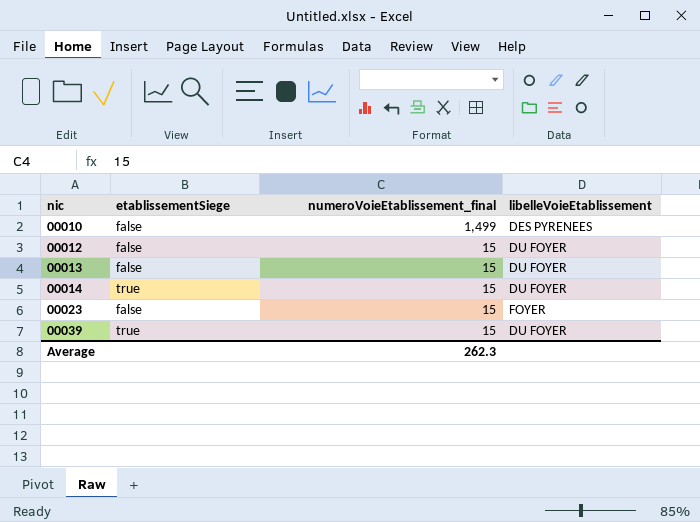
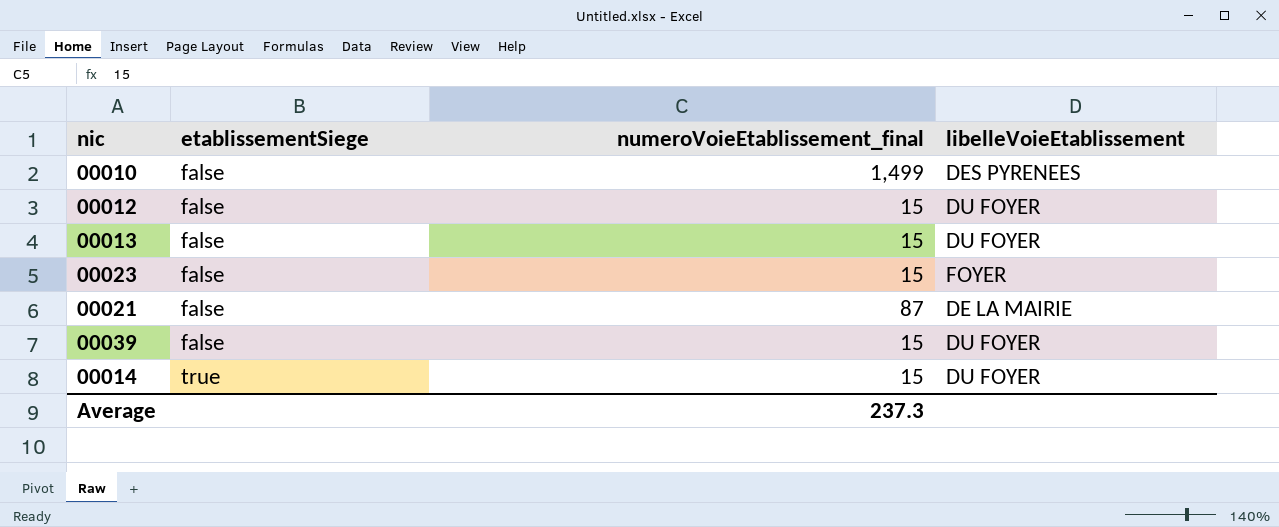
row order: nic ascending -> etablissementSiege ascending
row 00021: none -> false | 87 | DE LA MAIRIE
00039 | etablissementSiege: true -> false
Average | numeroVoieEtablissement_final: 262.3 -> 237.3

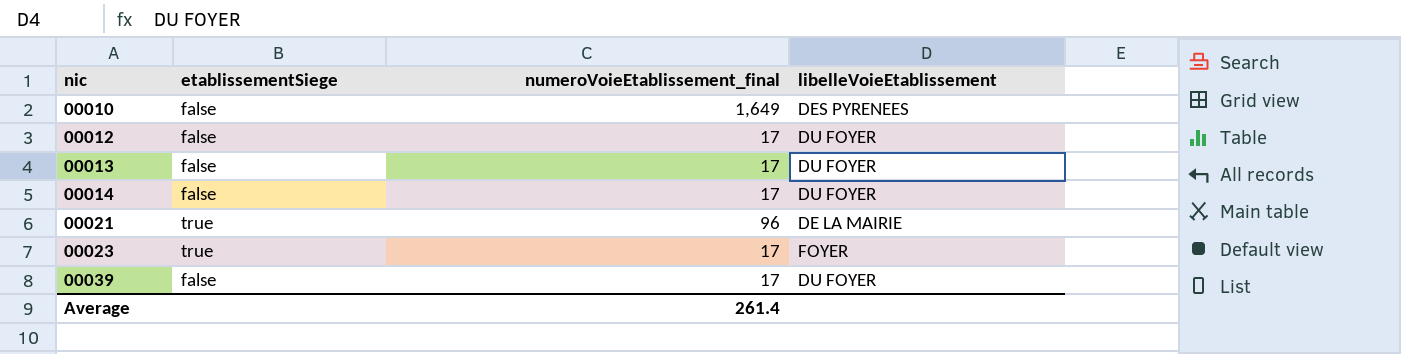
row order: etablissementSiege ascending -> nic ascending
00010 | numeroVoieEtablissement_final: 1,499 -> 1,649
00012 | numeroVoieEtablissement_final: 15 -> 17
00013 | numeroVoieEtablissement_final: 15 -> 17
00014 | etablissementSiege: true -> false
00014 | numeroVoieEtablissement_final: 15 -> 17
00021 | etablissementSiege: false -> true
00021 | numeroVoieEtablissement_final: 87 -> 96
00023 | etablissementSiege: false -> true
00023 | numeroVoieEtablissement_final: 15 -> 17
00039 | numeroVoieEtablissement_final: 15 -> 17
Average | numeroVoieEtablissement_final: 237.3 -> 261.4

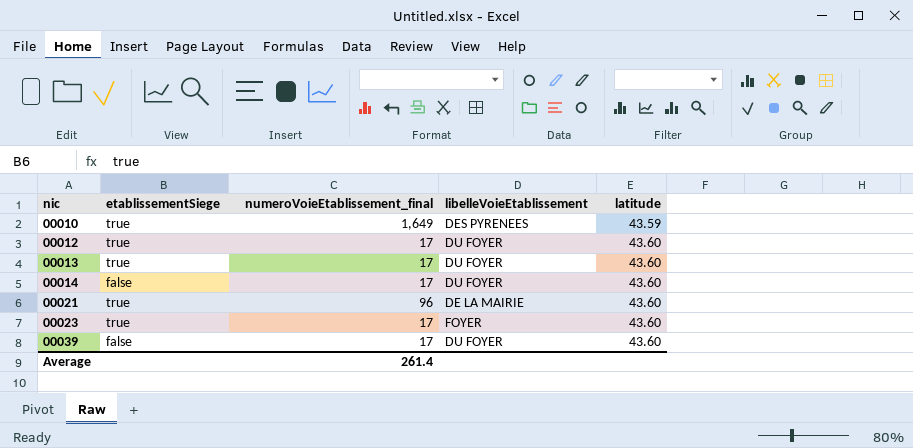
column latitude | position: none -> 5
00010 | etablissementSiege: false -> true
00012 | etablissementSiege: false -> true
00013 | etablissementSiege: false -> true

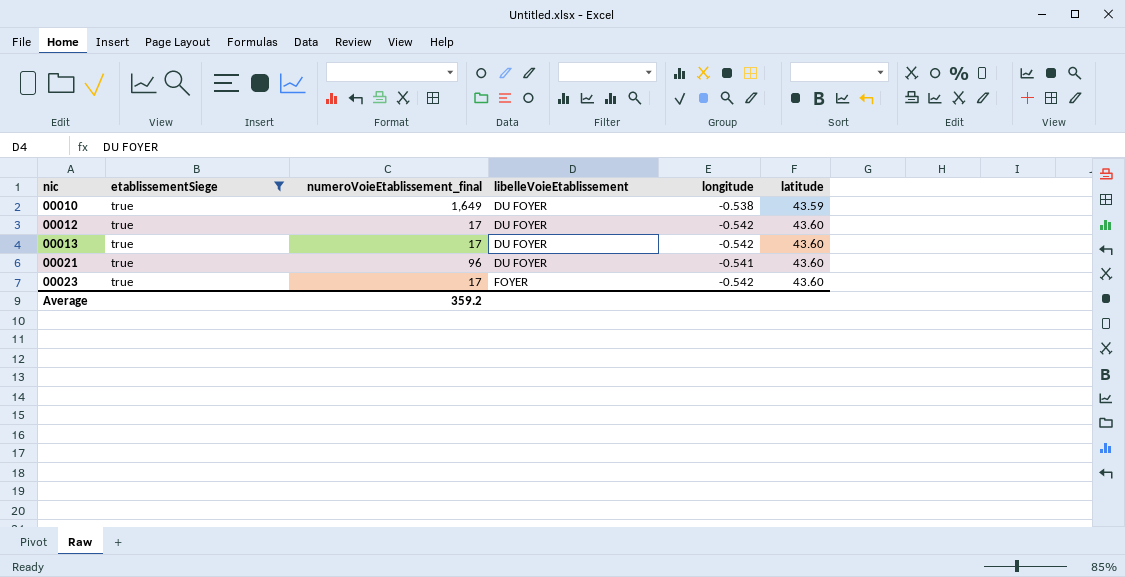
filter: none -> etablissementSiege = true
column longitude | position: none -> 5
00010 | libelleVoieEtablissement: DES PYRENEES -> DU FOYER
00021 | libelleVoieEtablissement: DE LA MAIRIE -> DU FOYER
Average | numeroVoieEtablissement_final: 261.4 -> 359.2

